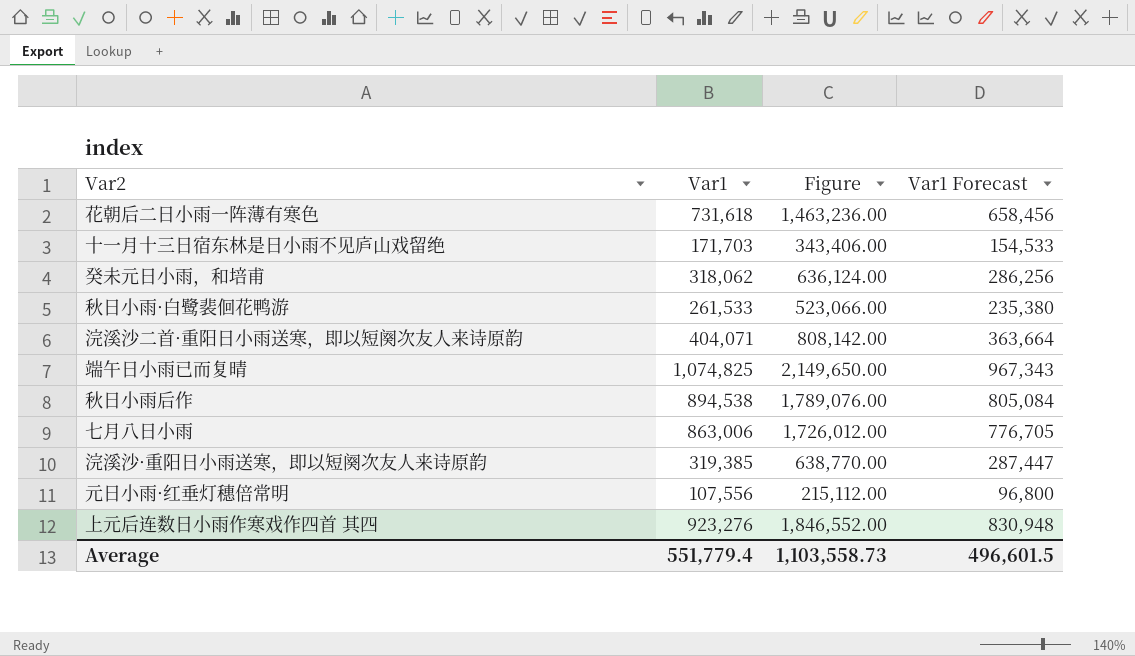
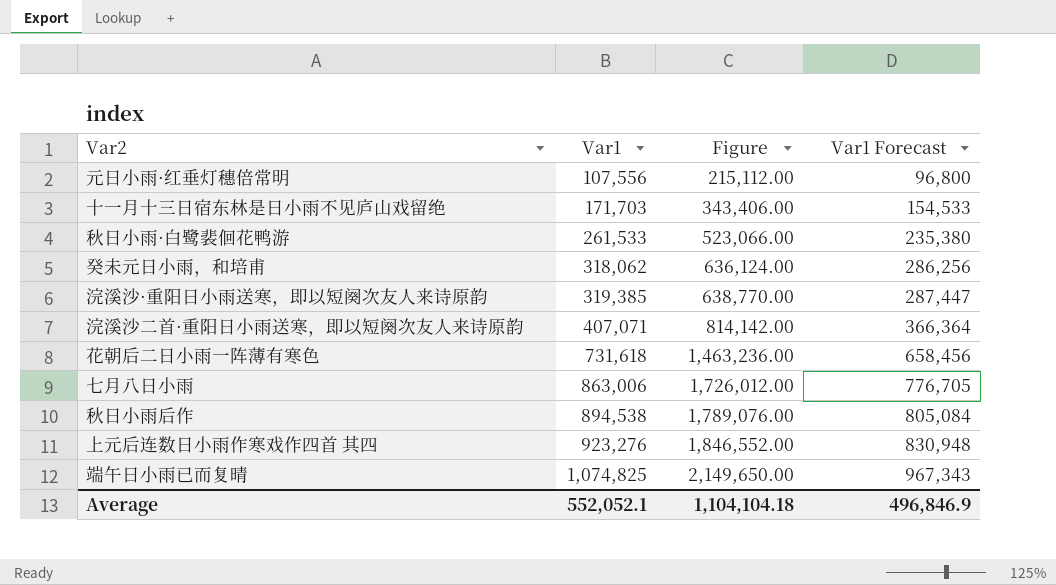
row order: none -> Var1 ascending
浣溪沙二首·重阳日小雨送寒，即以短阕次友人来诗原韵 | Var1: 404,071 -> 407,071
浣溪沙二首·重阳日小雨送寒，即以短阕次友人来诗原韵 | Figure: 808,142.00 -> 814,142.00
浣溪沙二首·重阳日小雨送寒，即以短阕次友人来诗原韵 | Var1 Forecast: 363,664 -> 366,364
Average | Var1: 551,779.4 -> 552,052.1
Average | Figure: 1,103,558.73 -> 1,104,104.18
Average | Var1 Forecast: 496,601.5 -> 496,846.9

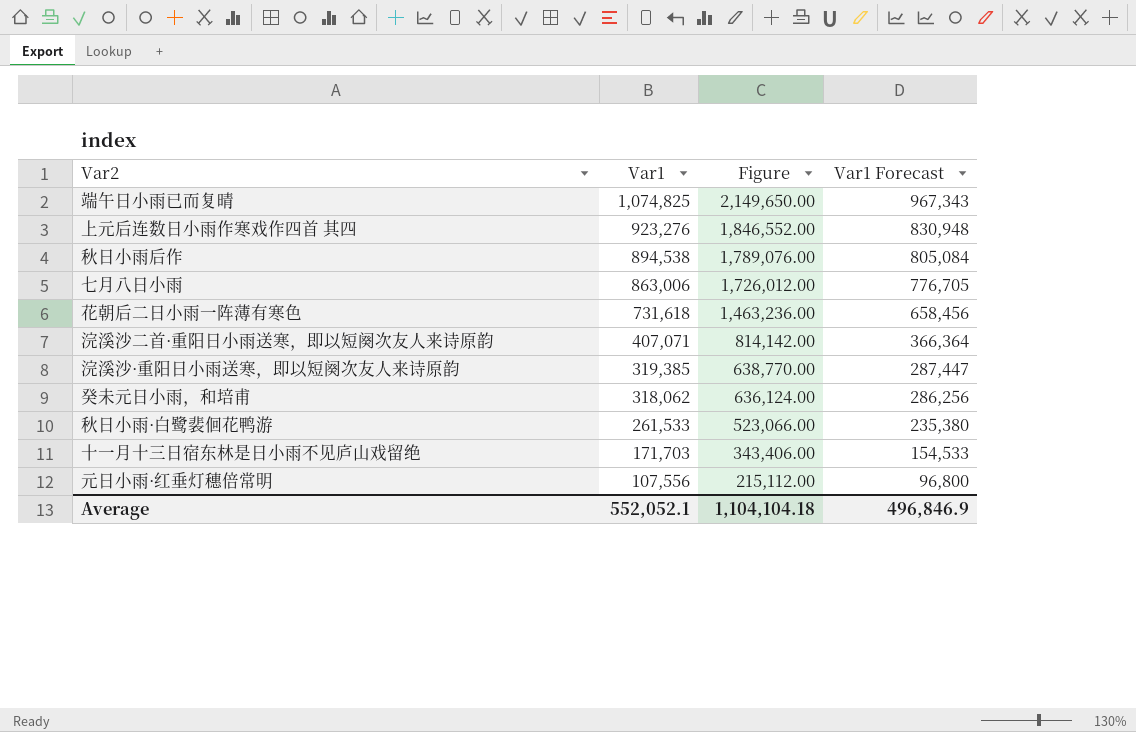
row order: Var1 ascending -> Var1 descending

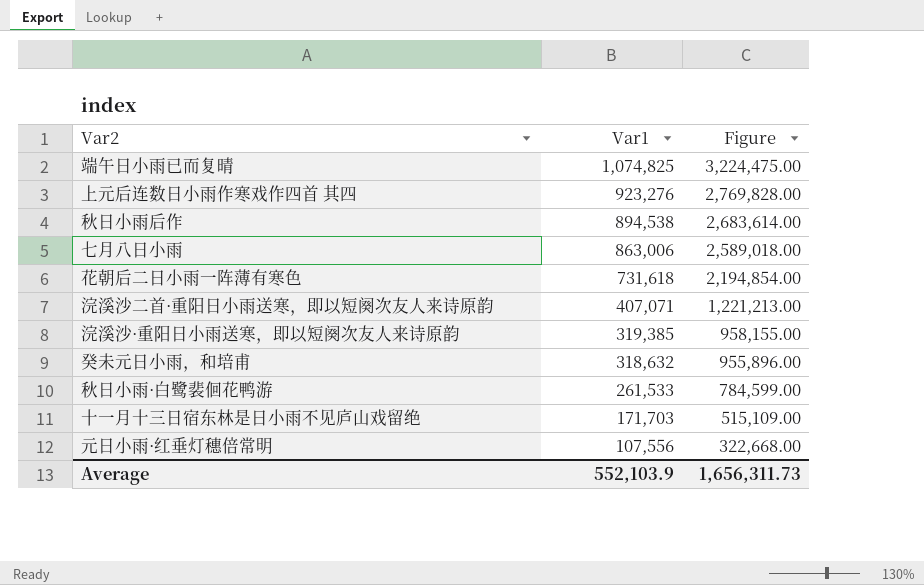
column Var1 Forecast | formula: [Var1] * 0.9 -> none
column Figure | formula: [Var1] * 2 -> [Var1] * 3
癸未元日小雨，和培甫 | Var1: 318,062 -> 318,632
Average | Var1: 552,052.1 -> 552,103.9
Average | Figure: 1,104,104.18 -> 1,656,311.73

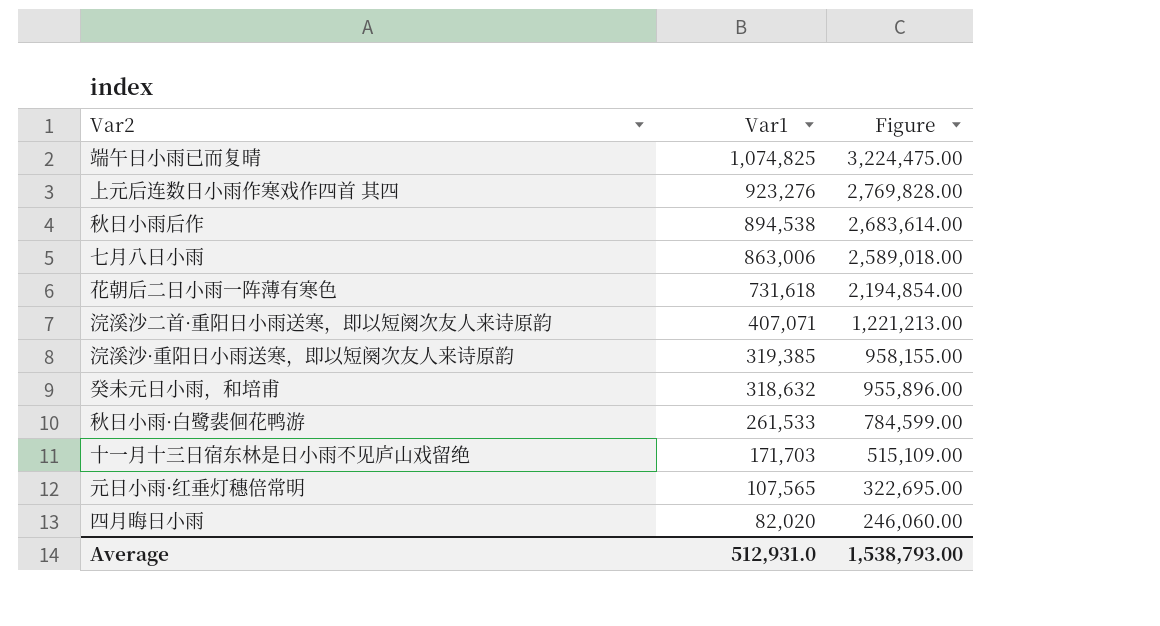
元日小雨·红垂灯穗倍常明 | Var1: 107,556 -> 107,565
元日小雨·红垂灯穗倍常明 | Figure: 322,668.00 -> 322,695.00
row 四月晦日小雨: none -> 82,020 | 246,060.00
Average | Var1: 552,103.9 -> 512,931.0
Average | Figure: 1,656,311.73 -> 1,538,793.00

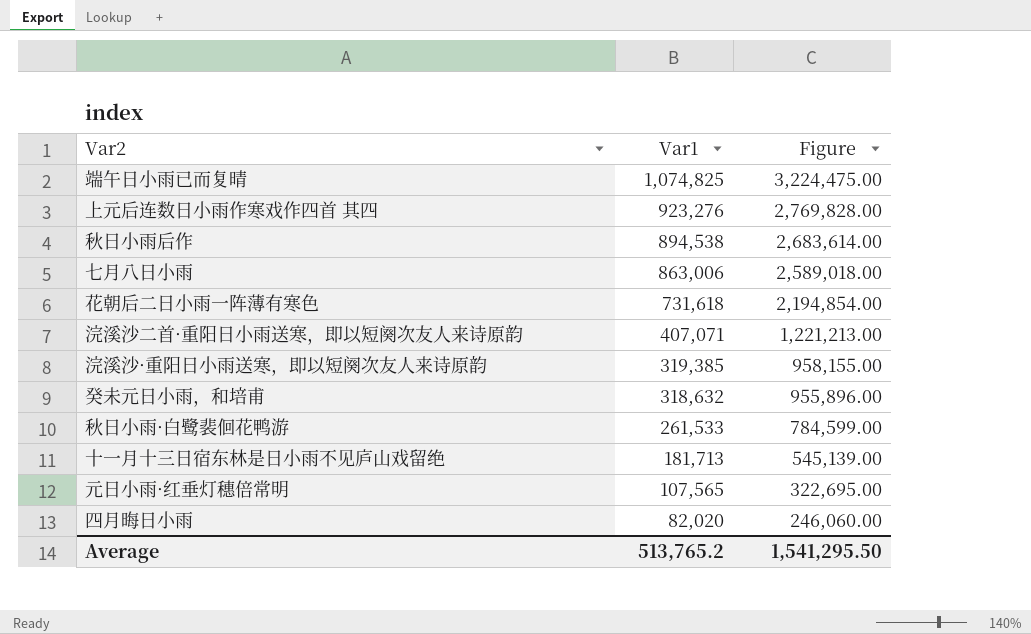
十一月十三日宿东林是日小雨不见庐山戏留绝 | Var1: 171,703 -> 181,713
十一月十三日宿东林是日小雨不见庐山戏留绝 | Figure: 515,109.00 -> 545,139.00
Average | Var1: 512,931.0 -> 513,765.2
Average | Figure: 1,538,793.00 -> 1,541,295.50

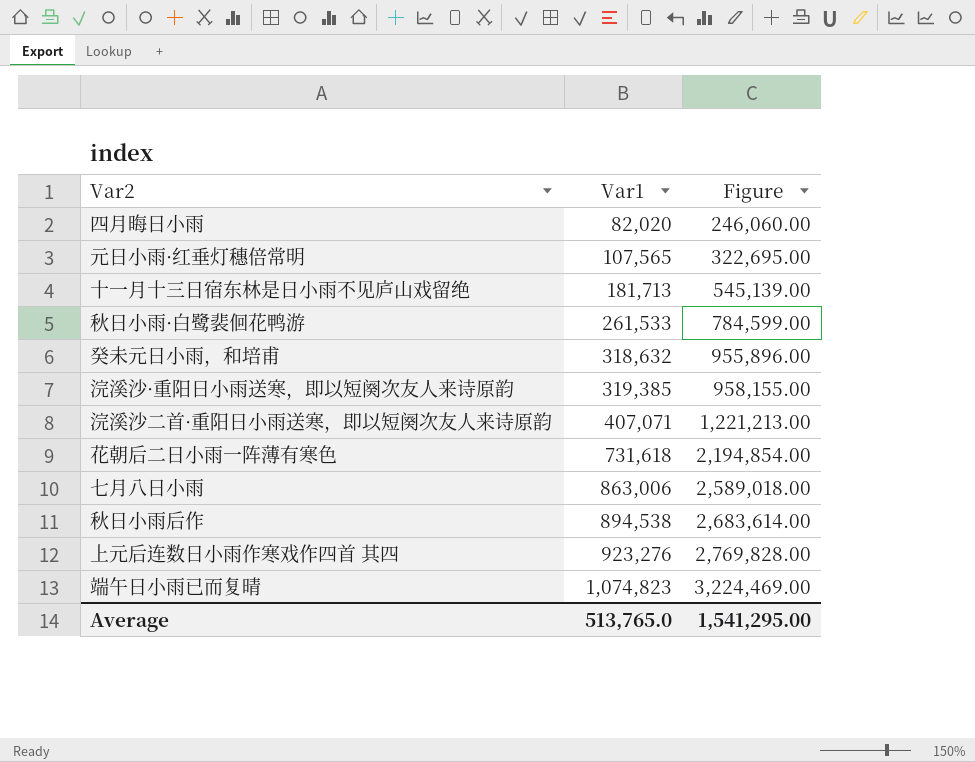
row order: Var1 descending -> Var1 ascending
端午日小雨已而复晴 | Var1: 1,074,825 -> 1,074,823
端午日小雨已而复晴 | Figure: 3,224,475.00 -> 3,224,469.00
Average | Var1: 513,765.2 -> 513,765.0
Average | Figure: 1,541,295.50 -> 1,541,295.00

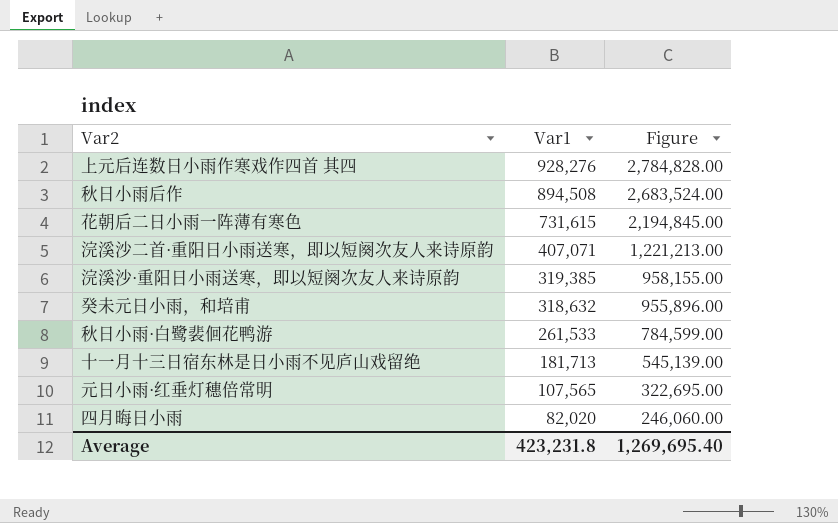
row order: Var1 ascending -> Var1 descending
row 七月八日小雨: 863,006 | 2,589,018.00 -> none
row 端午日小雨已而复晴: 1,074,823 | 3,224,469.00 -> none
上元后连数日小雨作寒戏作四首 其四 | Var1: 923,276 -> 928,276
上元后连数日小雨作寒戏作四首 其四 | Figure: 2,769,828.00 -> 2,784,828.00
秋日小雨后作 | Var1: 894,538 -> 894,508
秋日小雨后作 | Figure: 2,683,614.00 -> 2,683,524.00
花朝后二日小雨一阵薄有寒色 | Var1: 731,618 -> 731,615
花朝后二日小雨一阵薄有寒色 | Figure: 2,194,854.00 -> 2,194,845.00
Average | Var1: 513,765.0 -> 423,231.8
Average | Figure: 1,541,295.00 -> 1,269,695.40

